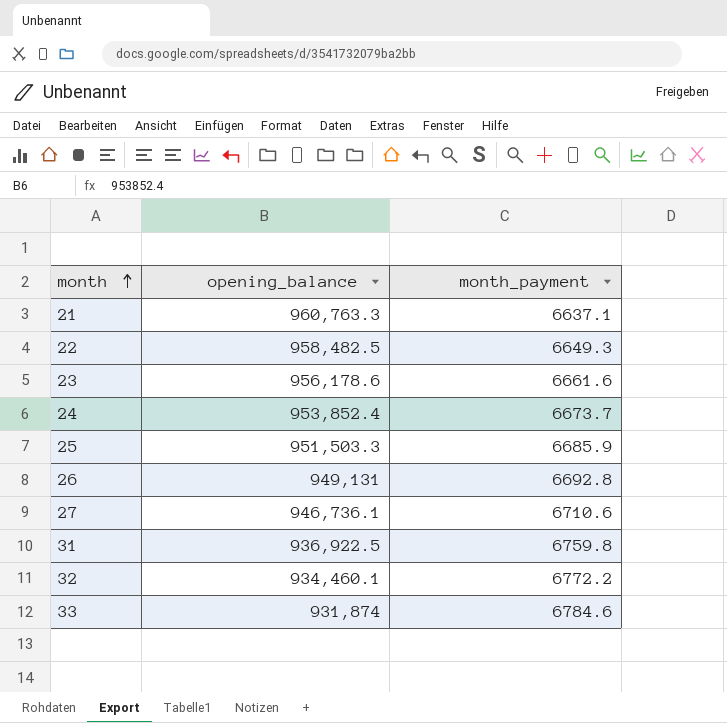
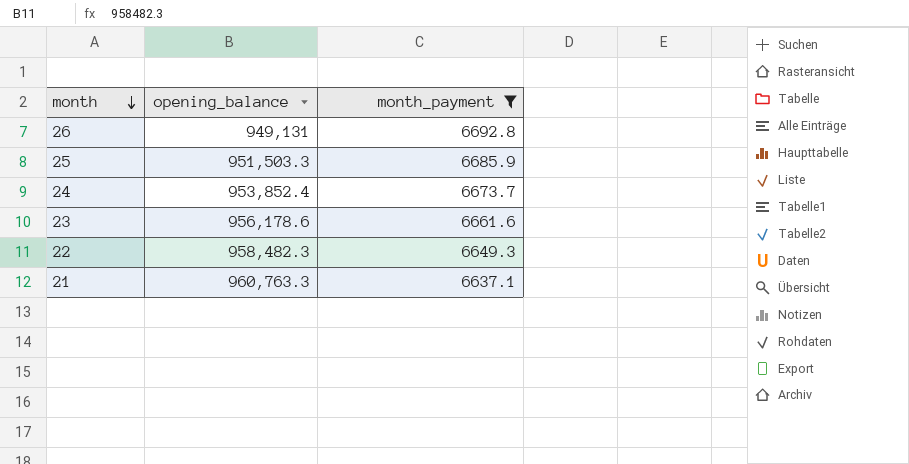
filter: none -> month_payment <= 6692.8
row order: month ascending -> month descending
22 | opening_balance: 958,482.5 -> 958,482.3

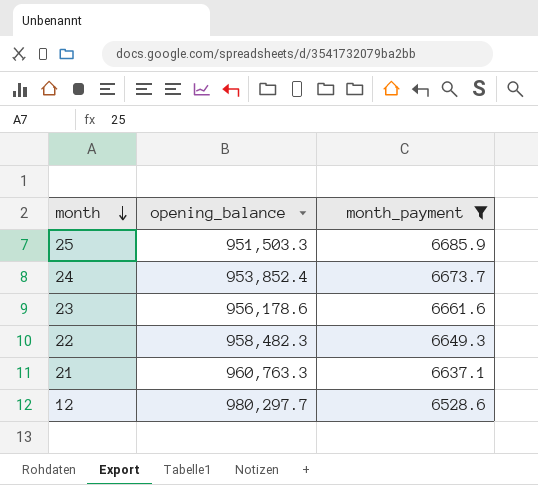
row 26: 949,131 | 6692.8 -> none
row 12: none -> 980,297.7 | 6528.6

